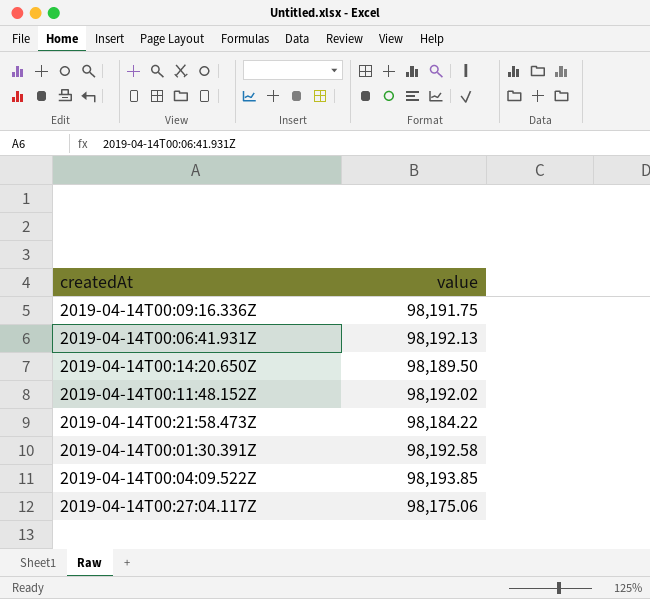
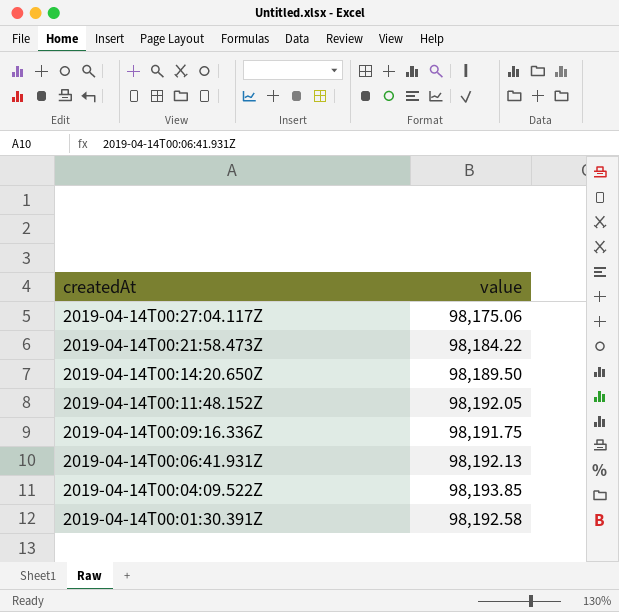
row order: none -> createdAt descending
2019-04-14T00:11:48.152Z | value: 98,192.02 -> 98,192.05

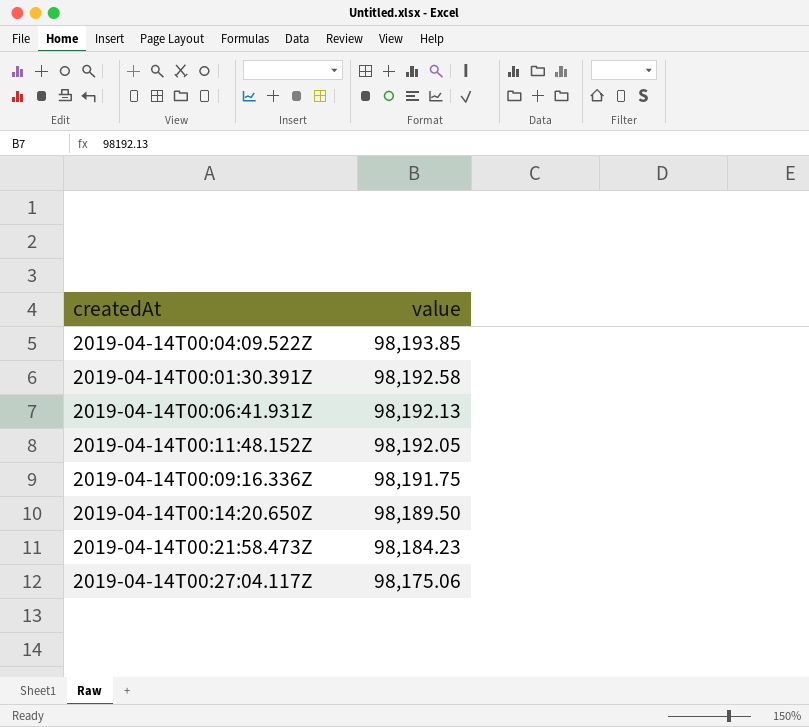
row order: createdAt descending -> value descending
2019-04-14T00:21:58.473Z | value: 98,184.22 -> 98,184.23

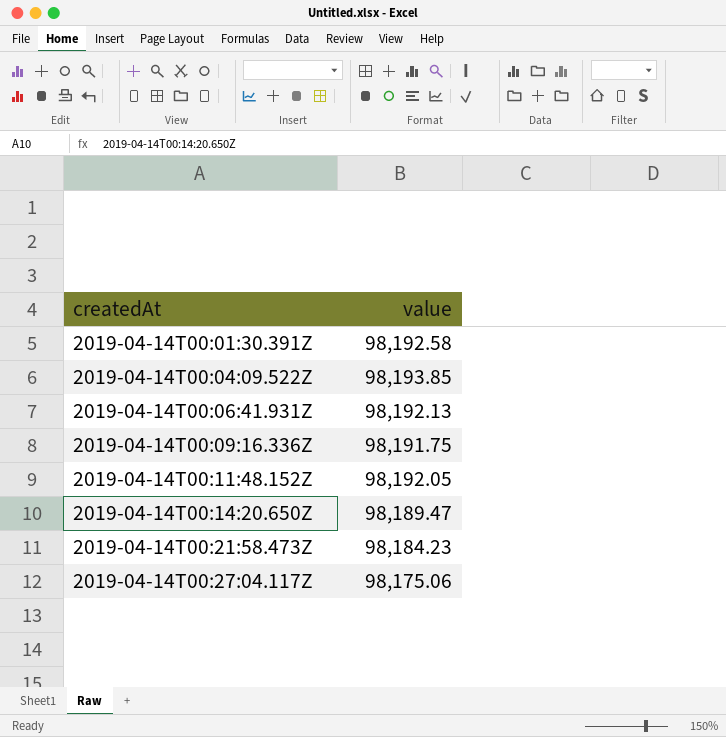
row order: value descending -> createdAt ascending
2019-04-14T00:14:20.650Z | value: 98,189.50 -> 98,189.47

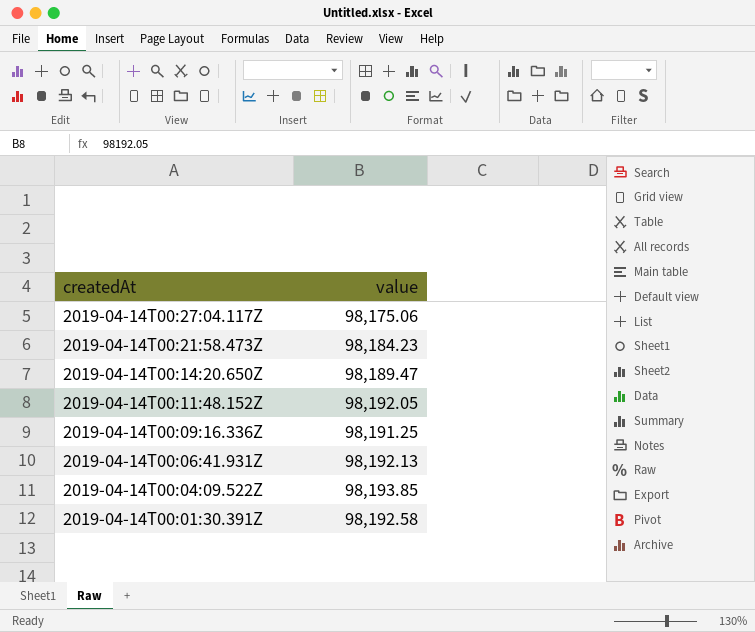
row order: createdAt ascending -> createdAt descending
2019-04-14T00:09:16.336Z | value: 98,191.75 -> 98,191.25

